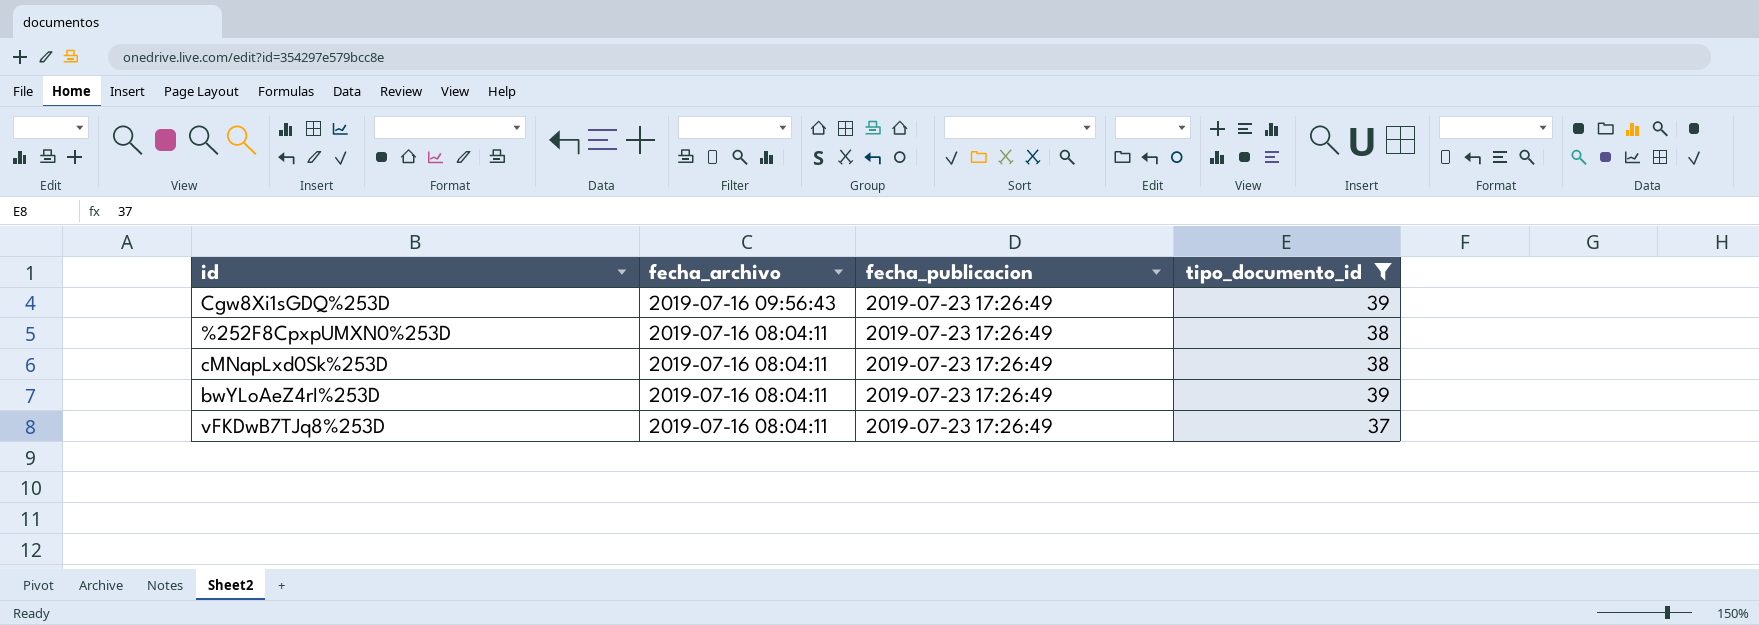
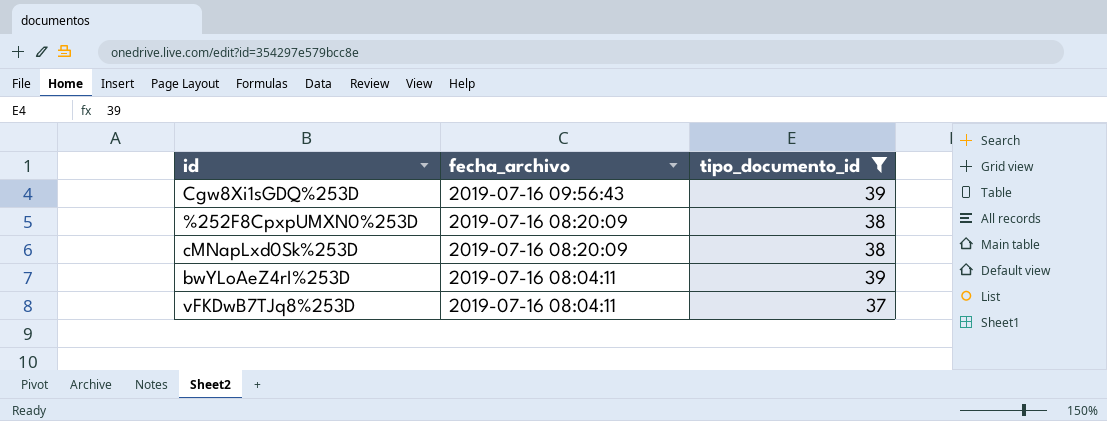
column fecha_publicacion | position: 3 -> none
%252F8CpxpUMXN0%253D | fecha_archivo: 2019-07-16 08:04:11 -> 2019-07-16 08:20:09
cMNapLxd0Sk%253D | fecha_archivo: 2019-07-16 08:04:11 -> 2019-07-16 08:20:09

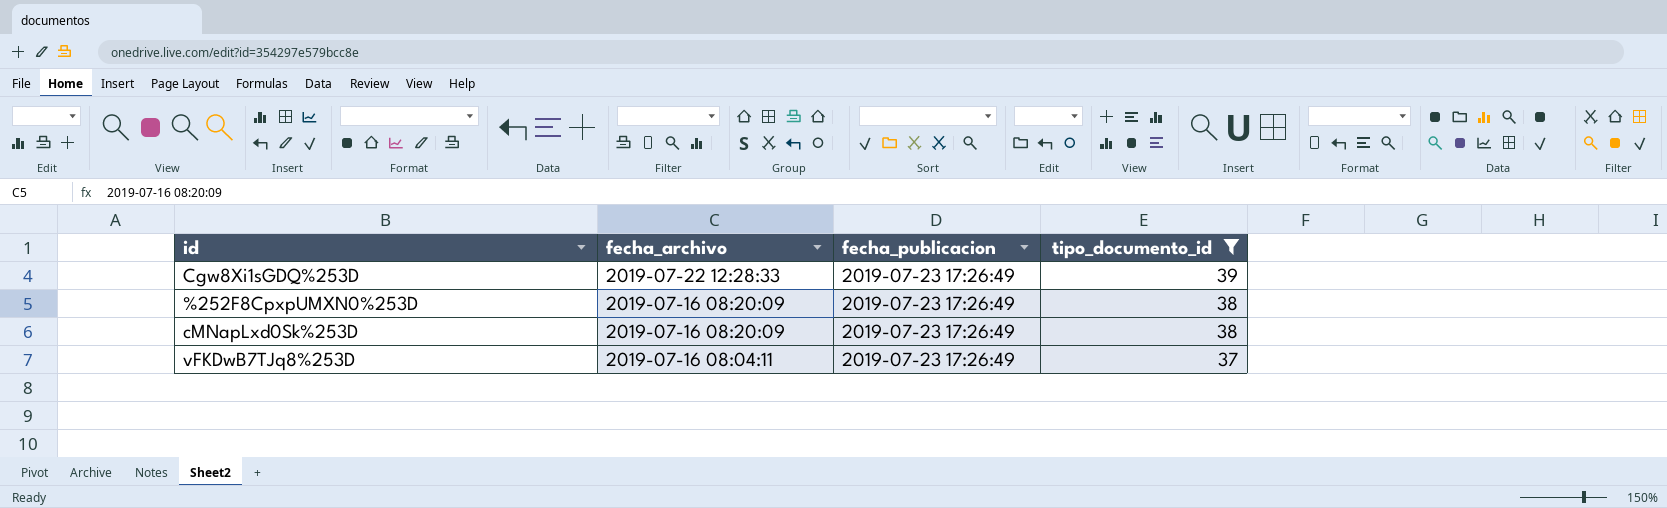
column fecha_publicacion | position: none -> 3
row bwYLoAeZ4rI%253D: 2019-07-16 08:04:11 | 39 -> none
Cgw8Xi1sGDQ%253D | fecha_archivo: 2019-07-16 09:56:43 -> 2019-07-22 12:28:33

